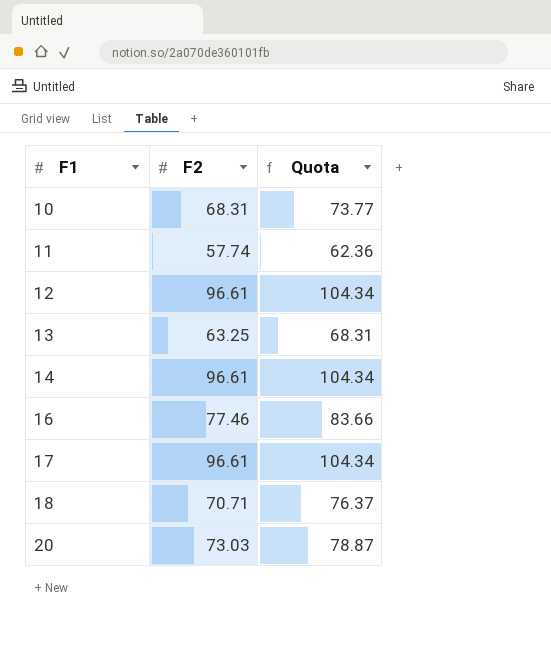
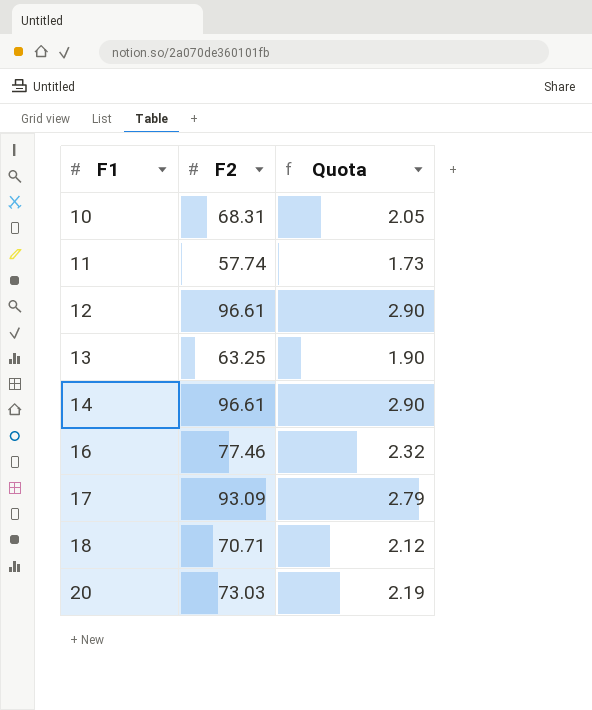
column Quota | formula: [F2] * 1.08 -> [F2] * 0.03
17 | F2: 96.61 -> 93.09

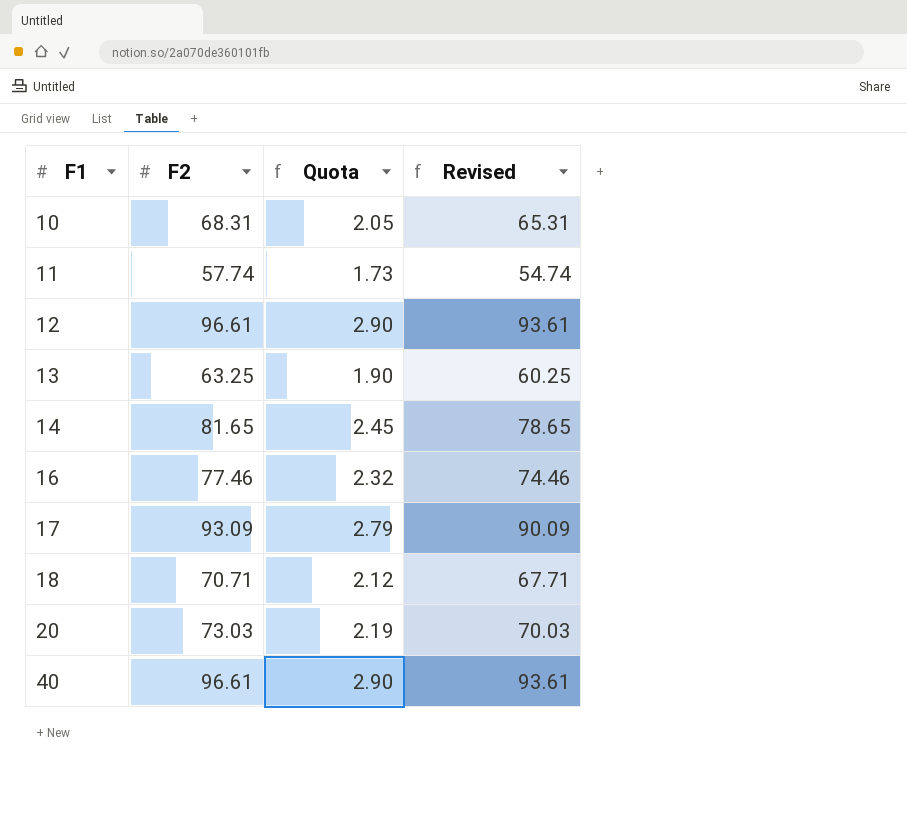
column Revised | formula: none -> [F2] - 3
14 | F2: 96.61 -> 81.65
14 | Quota: 2.90 -> 2.45
row 40: none -> 96.61 | 2.90 | 93.61

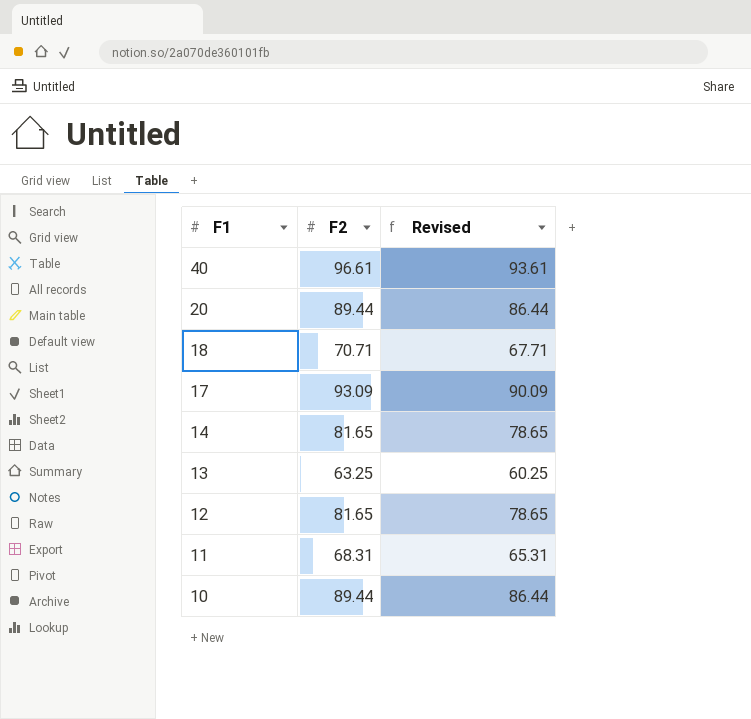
row order: F1 ascending -> F1 descending
column Quota | formula: [F2] * 0.03 -> none
row 16: 77.46 | 2.32 | 74.46 -> none
20 | F2: 73.03 -> 89.44
20 | Revised: 70.03 -> 86.44
12 | F2: 96.61 -> 81.65
12 | Revised: 93.61 -> 78.65
11 | F2: 57.74 -> 68.31
11 | Revised: 54.74 -> 65.31
10 | F2: 68.31 -> 89.44
10 | Revised: 65.31 -> 86.44

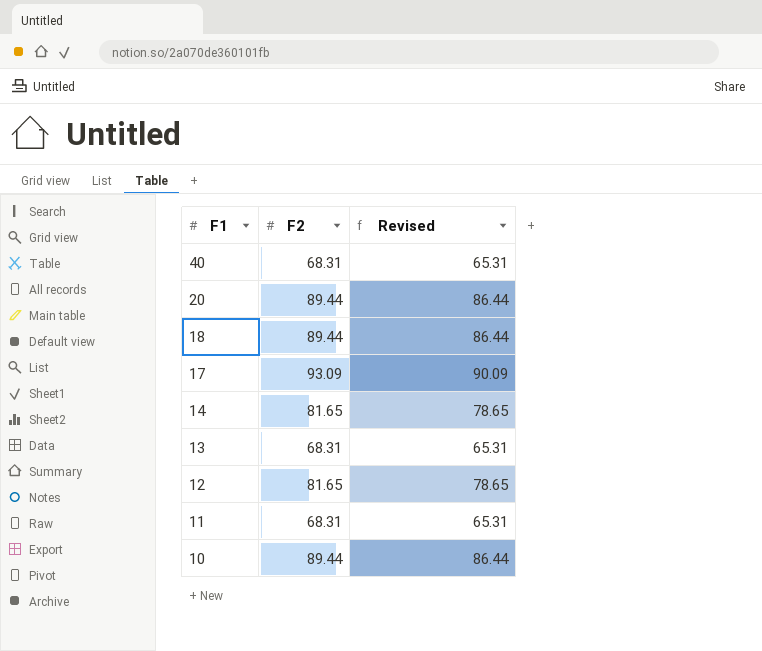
40 | F2: 96.61 -> 68.31
40 | Revised: 93.61 -> 65.31
18 | F2: 70.71 -> 89.44
18 | Revised: 67.71 -> 86.44
13 | F2: 63.25 -> 68.31
13 | Revised: 60.25 -> 65.31

